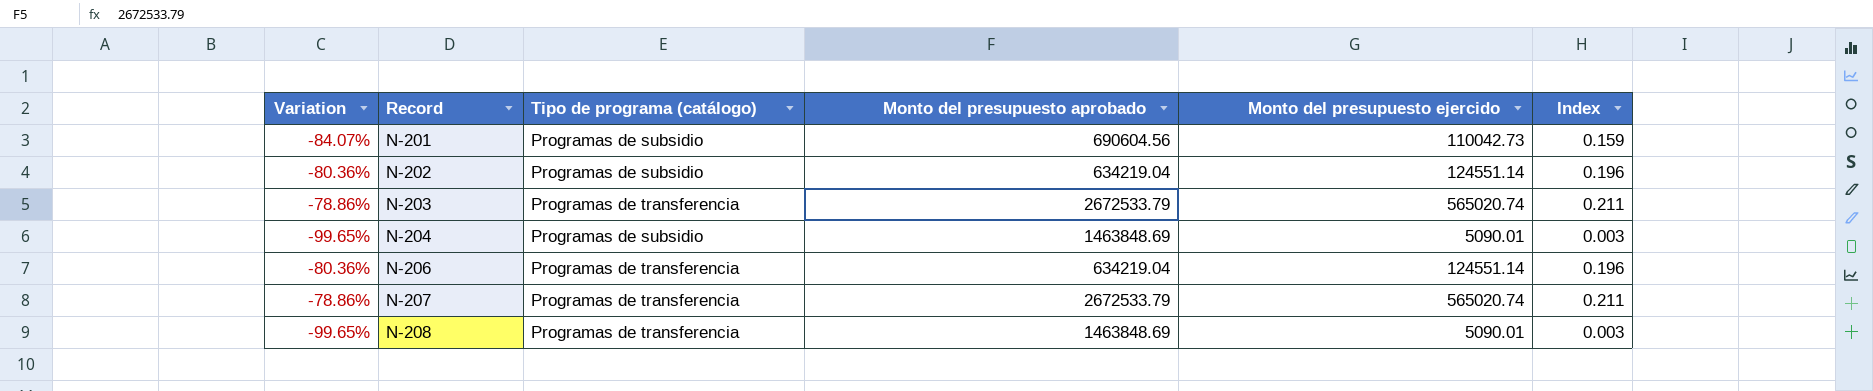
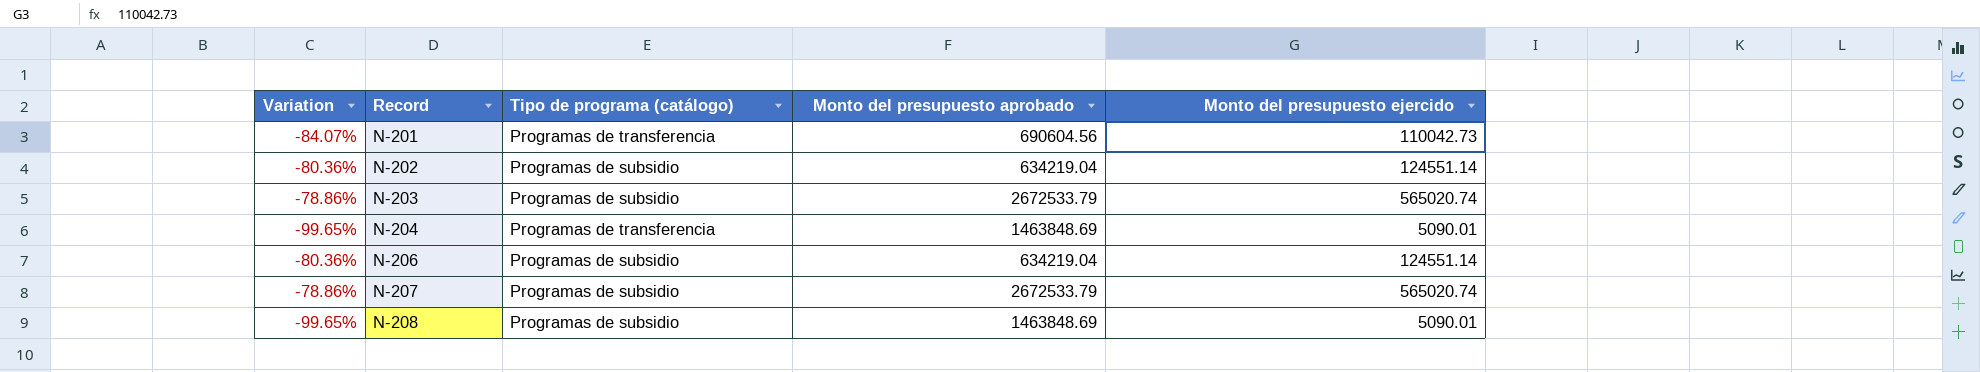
column Index | formula: [Monto del presupuesto ejercido] / [Monto del presupuesto aprobado] -> none
N-201 | Tipo de programa (catálogo): Programas de subsidio -> Programas de transferencia
N-203 | Tipo de programa (catálogo): Programas de transferencia -> Programas de subsidio
N-204 | Tipo de programa (catálogo): Programas de subsidio -> Programas de transferencia
N-206 | Tipo de programa (catálogo): Programas de transferencia -> Programas de subsidio
N-207 | Tipo de programa (catálogo): Programas de transferencia -> Programas de subsidio
N-208 | Tipo de programa (catálogo): Programas de transferencia -> Programas de subsidio

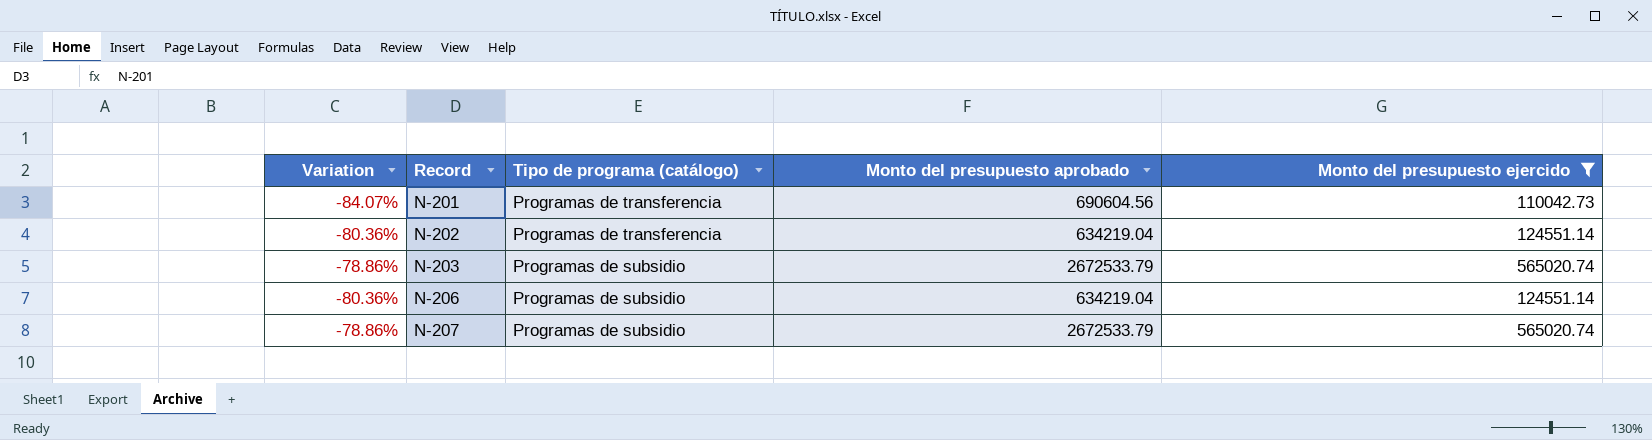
filter: none -> Monto del presupuesto ejercido != 5090.01
N-202 | Tipo de programa (catálogo): Programas de subsidio -> Programas de transferencia

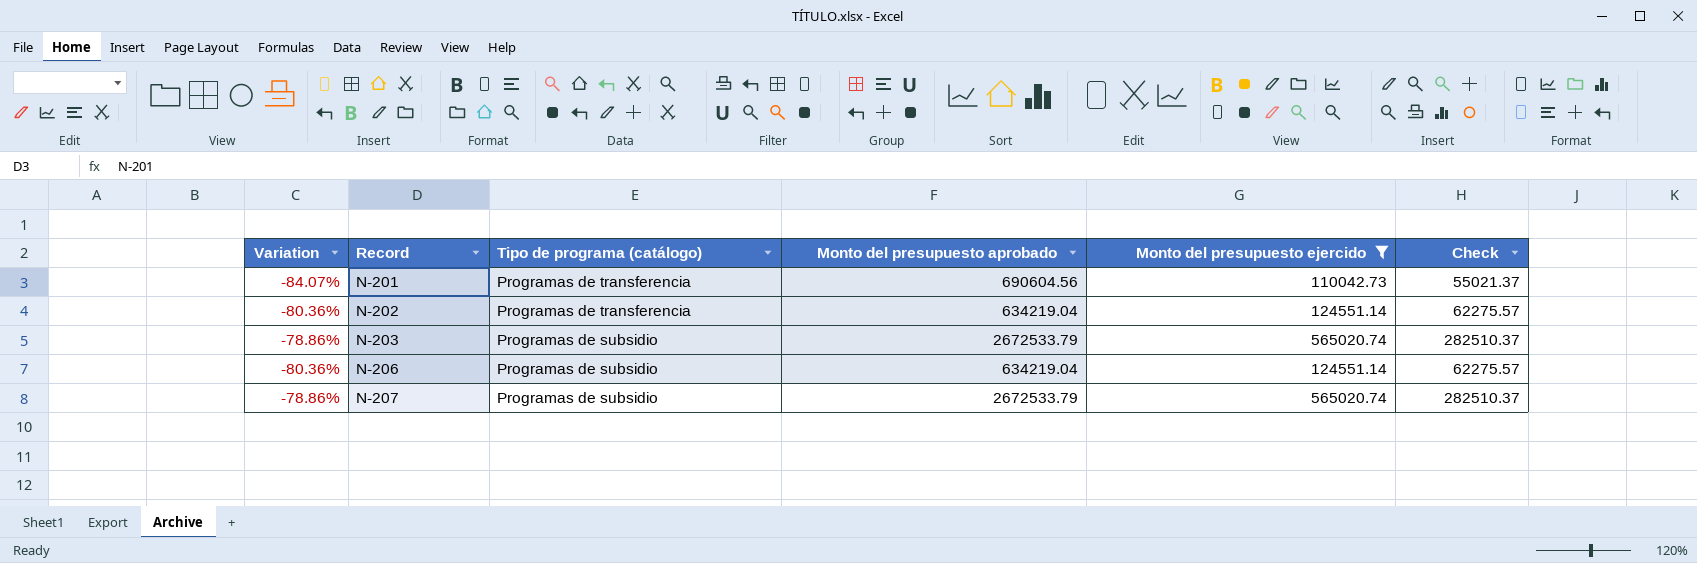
column Check | formula: none -> [Monto del presupuesto ejercido] * 0.5

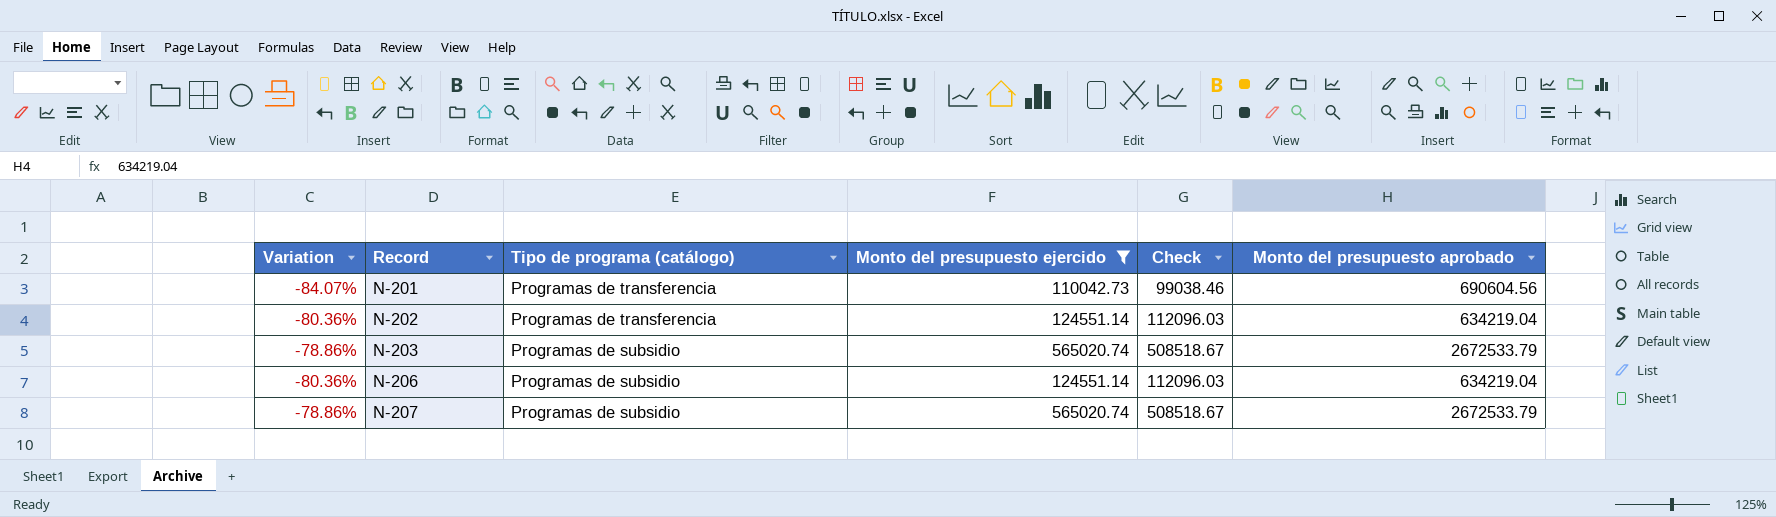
column Check | formula: [Monto del presupuesto ejercido] * 0.5 -> [Monto del presupuesto ejercido] * 0.9
column Monto del presupuesto aprobado | position: 4 -> 6

